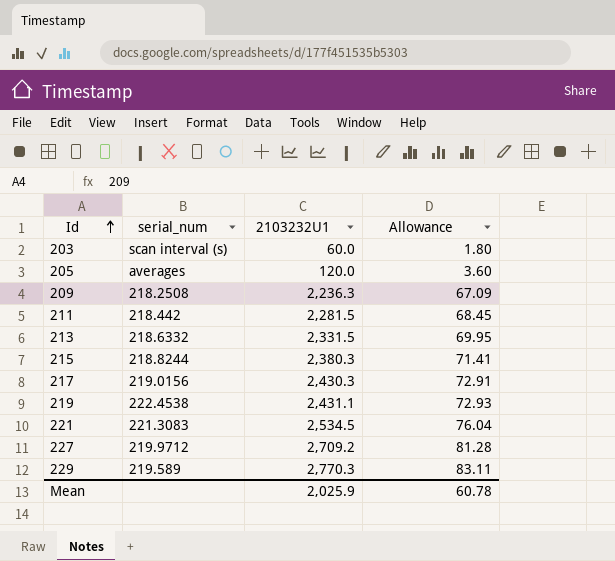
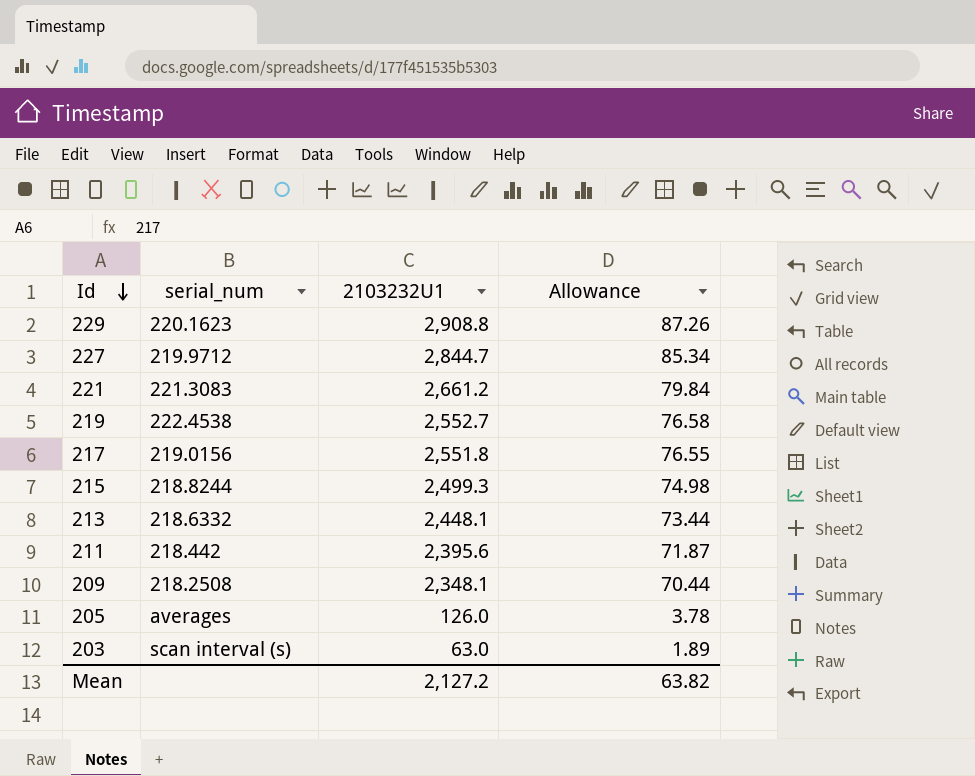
row order: Id ascending -> Id descending
229 | serial_num: 219.589 -> 220.1623
229 | 2103232U1: 2,770.3 -> 2,908.8
229 | Allowance: 83.11 -> 87.26
227 | 2103232U1: 2,709.2 -> 2,844.7
227 | Allowance: 81.28 -> 85.34
221 | 2103232U1: 2,534.5 -> 2,661.2
221 | Allowance: 76.04 -> 79.84
219 | 2103232U1: 2,431.1 -> 2,552.7
219 | Allowance: 72.93 -> 76.58
217 | 2103232U1: 2,430.3 -> 2,551.8
217 | Allowance: 72.91 -> 76.55
215 | 2103232U1: 2,380.3 -> 2,499.3
215 | Allowance: 71.41 -> 74.98
213 | 2103232U1: 2,331.5 -> 2,448.1
213 | Allowance: 69.95 -> 73.44
211 | 2103232U1: 2,281.5 -> 2,395.6
211 | Allowance: 68.45 -> 71.87
209 | 2103232U1: 2,236.3 -> 2,348.1
209 | Allowance: 67.09 -> 70.44
205 | 2103232U1: 120.0 -> 126.0
205 | Allowance: 3.60 -> 3.78
203 | 2103232U1: 60.0 -> 63.0
203 | Allowance: 1.80 -> 1.89
Mean | 2103232U1: 2,025.9 -> 2,127.2
Mean | Allowance: 60.78 -> 63.82

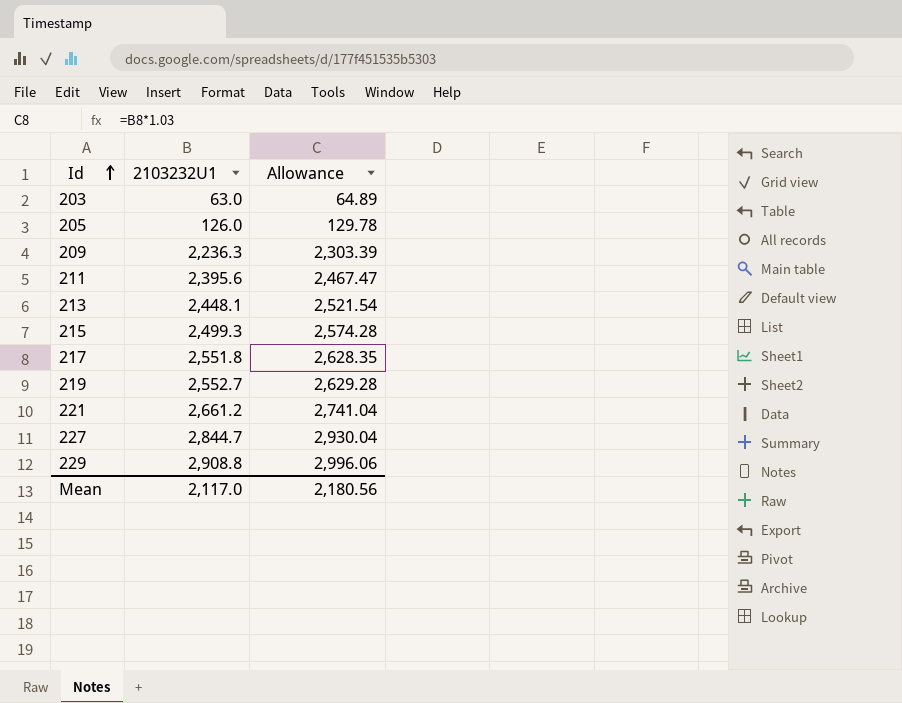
row order: Id descending -> Id ascending
column serial_num | position: 2 -> none
column Allowance | formula: [2103232U1] * 0.03 -> [2103232U1] * 1.03
209 | 2103232U1: 2,348.1 -> 2,236.3
Mean | 2103232U1: 2,127.2 -> 2,117.0
Mean | Allowance: 63.82 -> 2,180.56

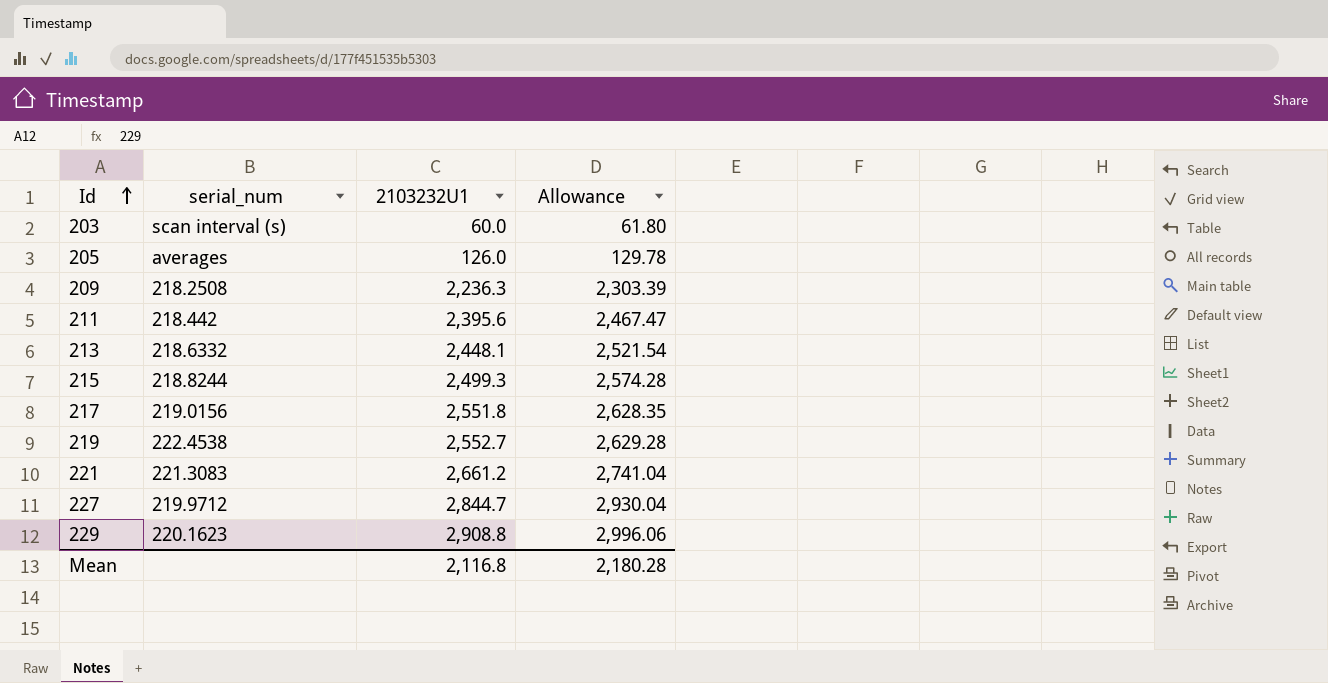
column serial_num | position: none -> 2
203 | 2103232U1: 63.0 -> 60.0
203 | Allowance: 64.89 -> 61.80
Mean | 2103232U1: 2,117.0 -> 2,116.8
Mean | Allowance: 2,180.56 -> 2,180.28

